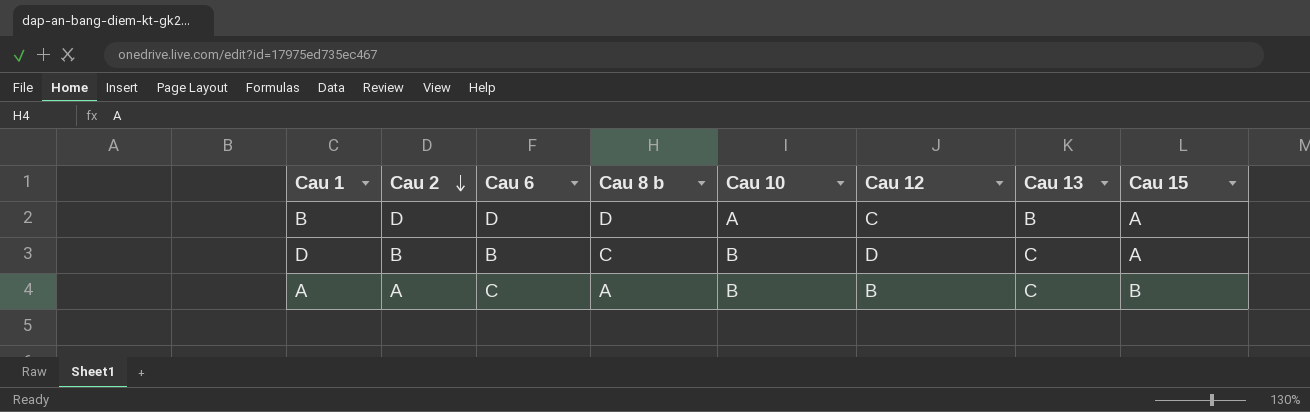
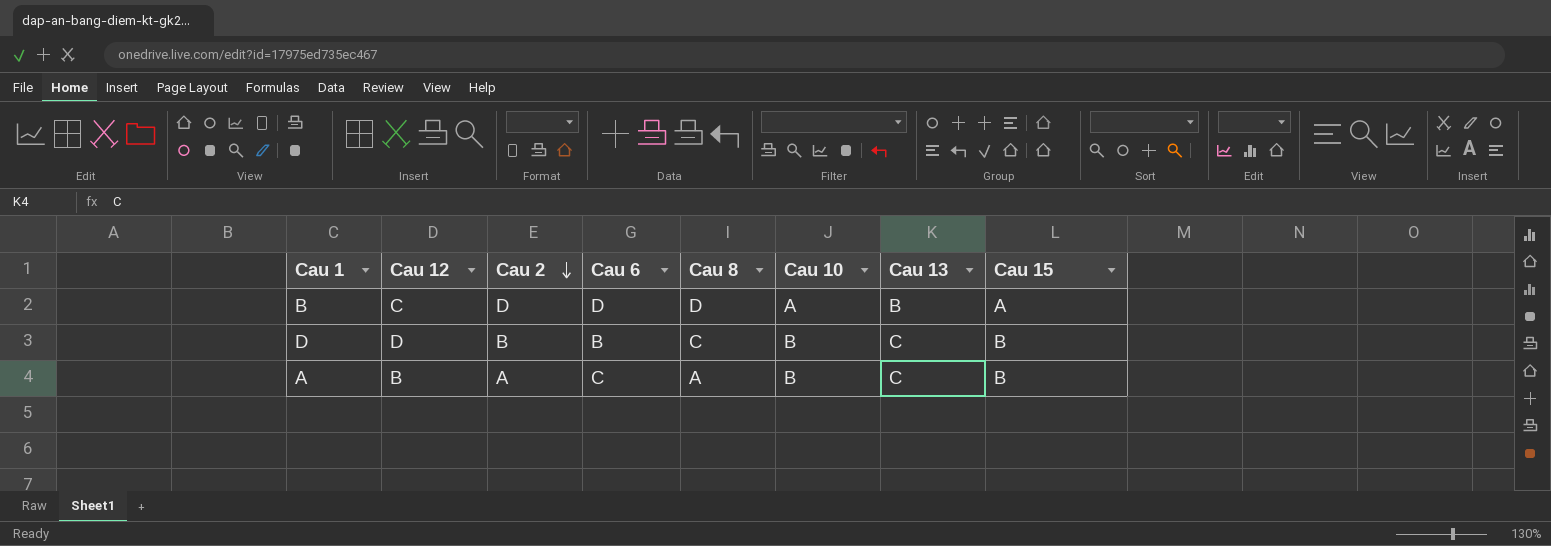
column Cau 12 | position: 6 -> 2
column name: Cau 8 b -> Cau 8
D | Cau 15: A -> B

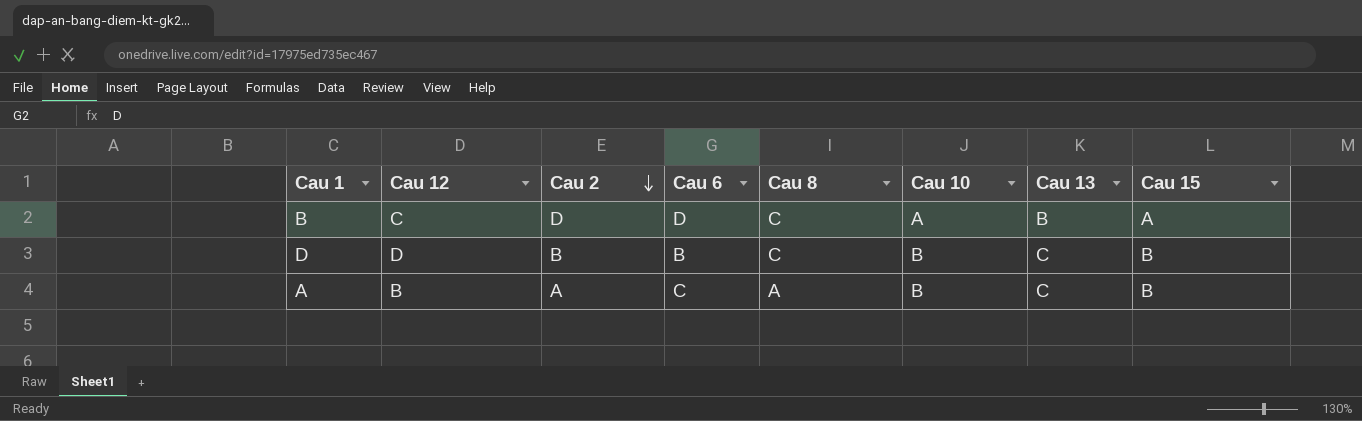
B | Cau 8: D -> C

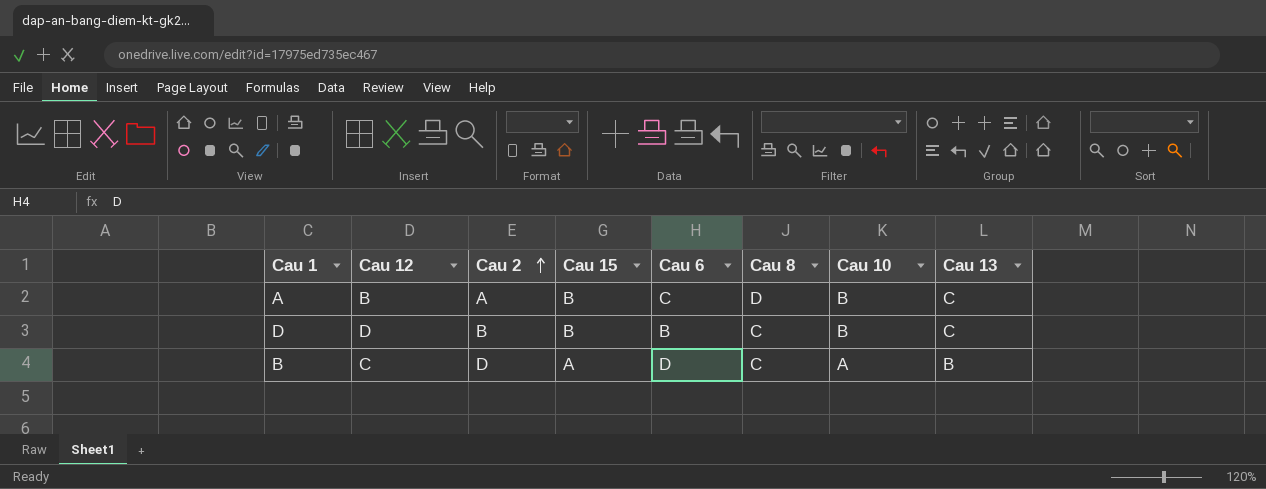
row order: Cau 2 descending -> Cau 2 ascending
column Cau 15 | position: 8 -> 4
A | Cau 8: A -> D

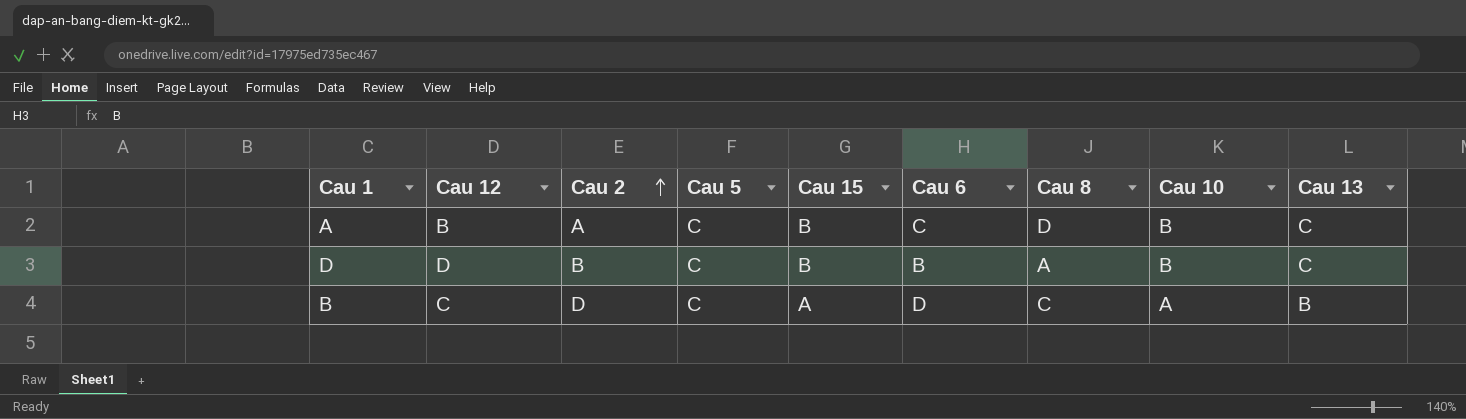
column Cau 5 | position: none -> 4
D | Cau 8: C -> A

